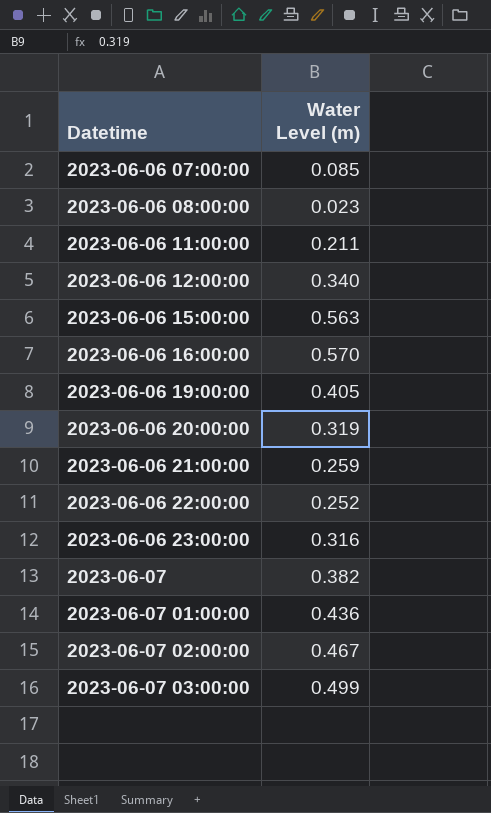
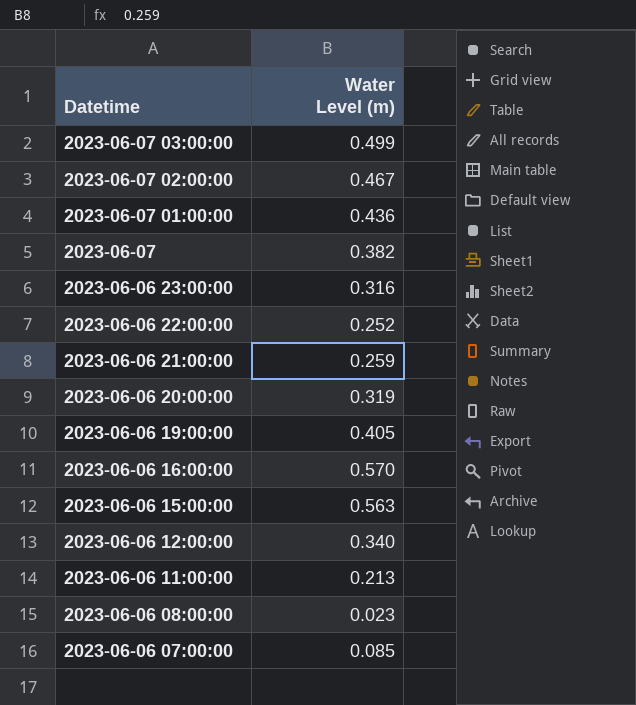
row order: Datetime ascending -> Datetime descending
2023-06-06 11:00:00 | Water Level (m): 0.211 -> 0.213

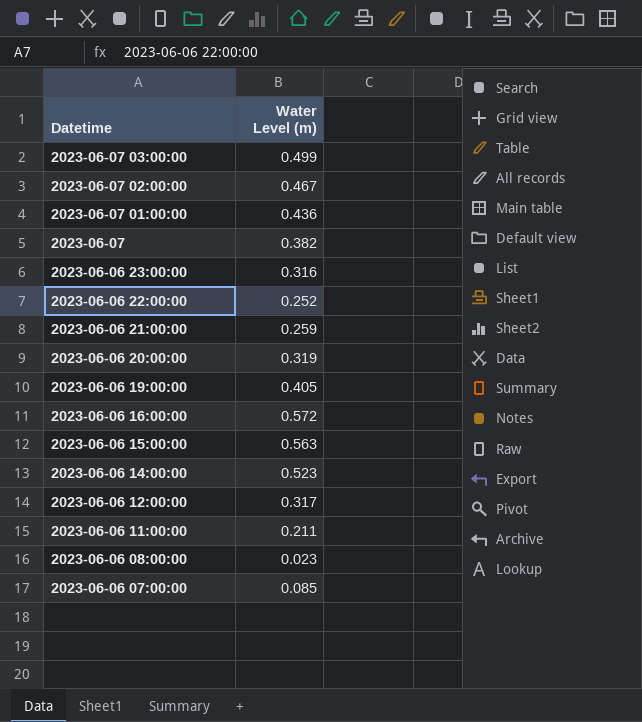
2023-06-06 16:00:00 | Water Level (m): 0.570 -> 0.572
row 2023-06-06 14:00:00: none -> 0.523
2023-06-06 12:00:00 | Water Level (m): 0.340 -> 0.317
2023-06-06 11:00:00 | Water Level (m): 0.213 -> 0.211

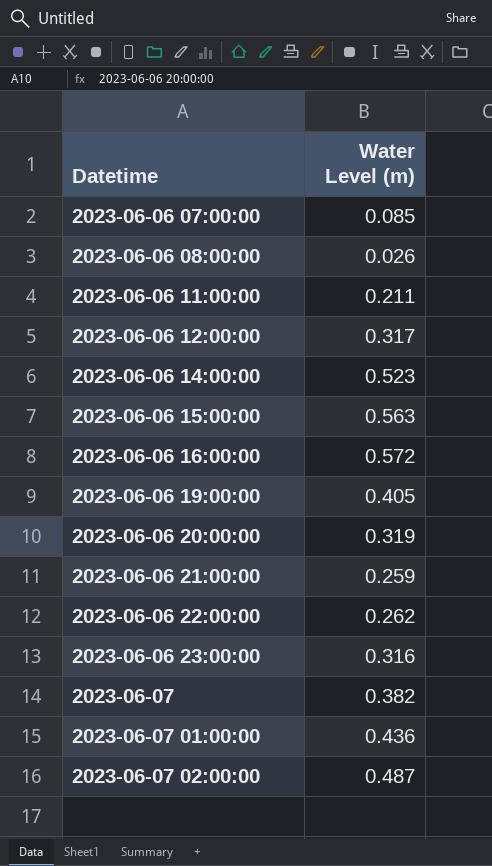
row order: Datetime descending -> Datetime ascending
row 2023-06-07 03:00:00: 0.499 -> none
2023-06-06 08:00:00 | Water Level (m): 0.023 -> 0.026
2023-06-06 22:00:00 | Water Level (m): 0.252 -> 0.262
2023-06-07 02:00:00 | Water Level (m): 0.467 -> 0.487

